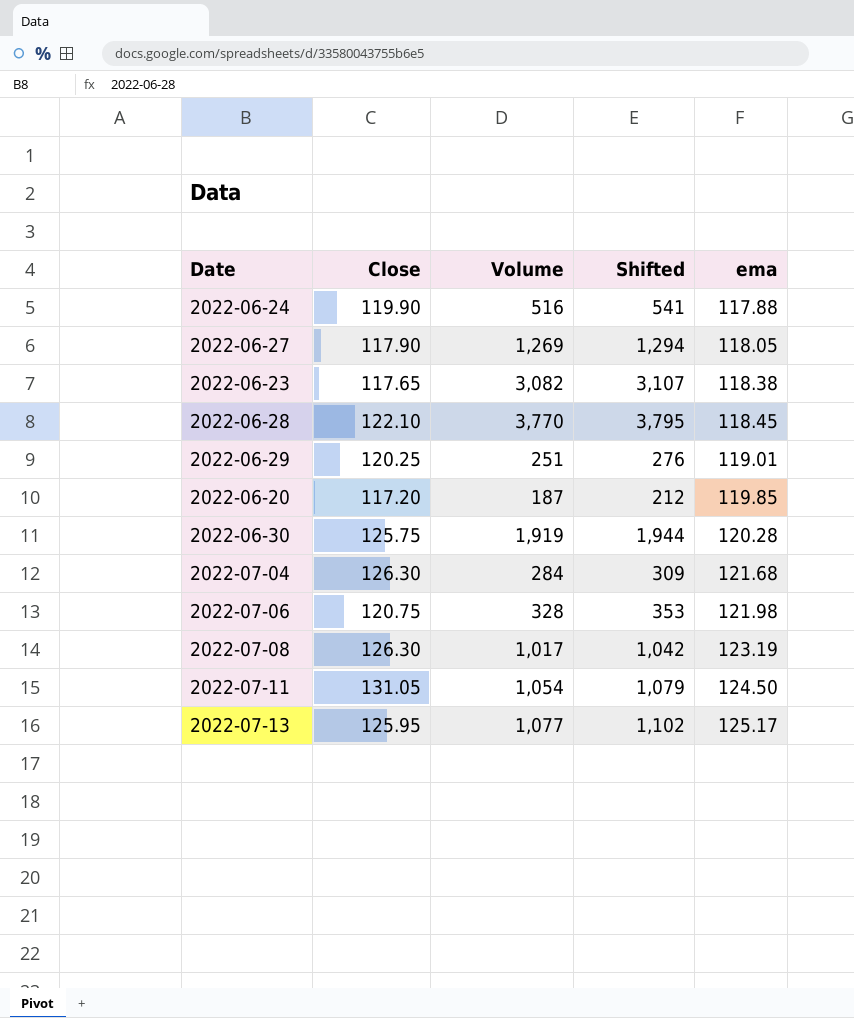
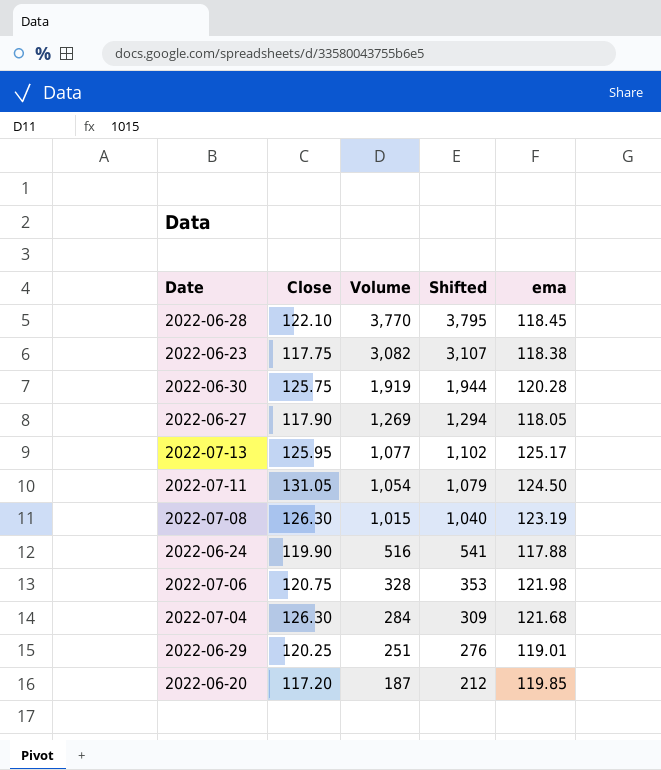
row order: ema ascending -> Volume descending
2022-06-23 | Close: 117.65 -> 117.75
2022-07-08 | Volume: 1,017 -> 1,015
2022-07-08 | Shifted: 1,042 -> 1,040

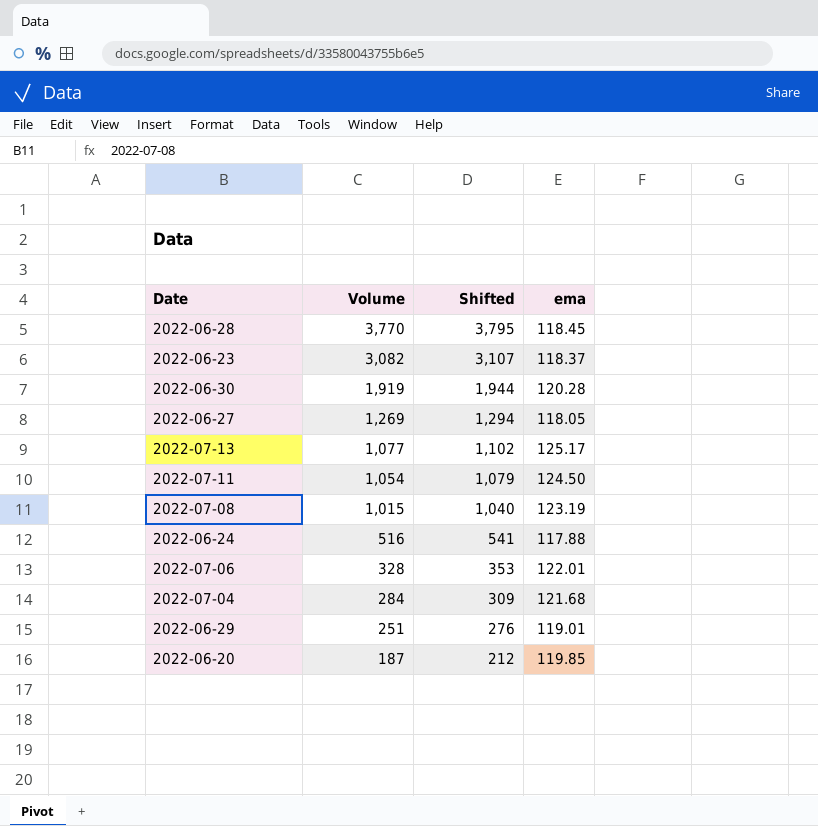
column Close | position: 2 -> none
2022-06-23 | ema: 118.38 -> 118.37
2022-07-06 | ema: 121.98 -> 122.01

